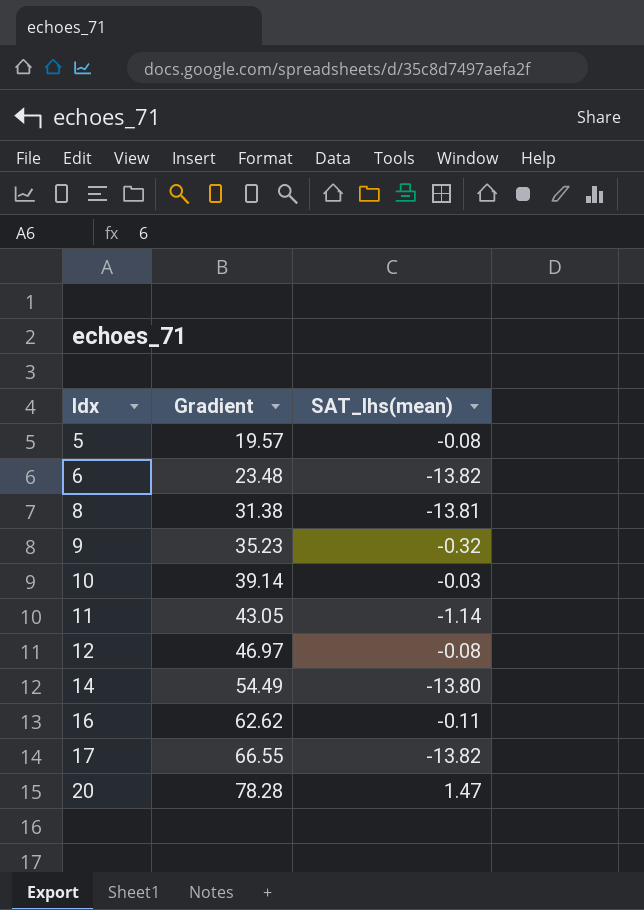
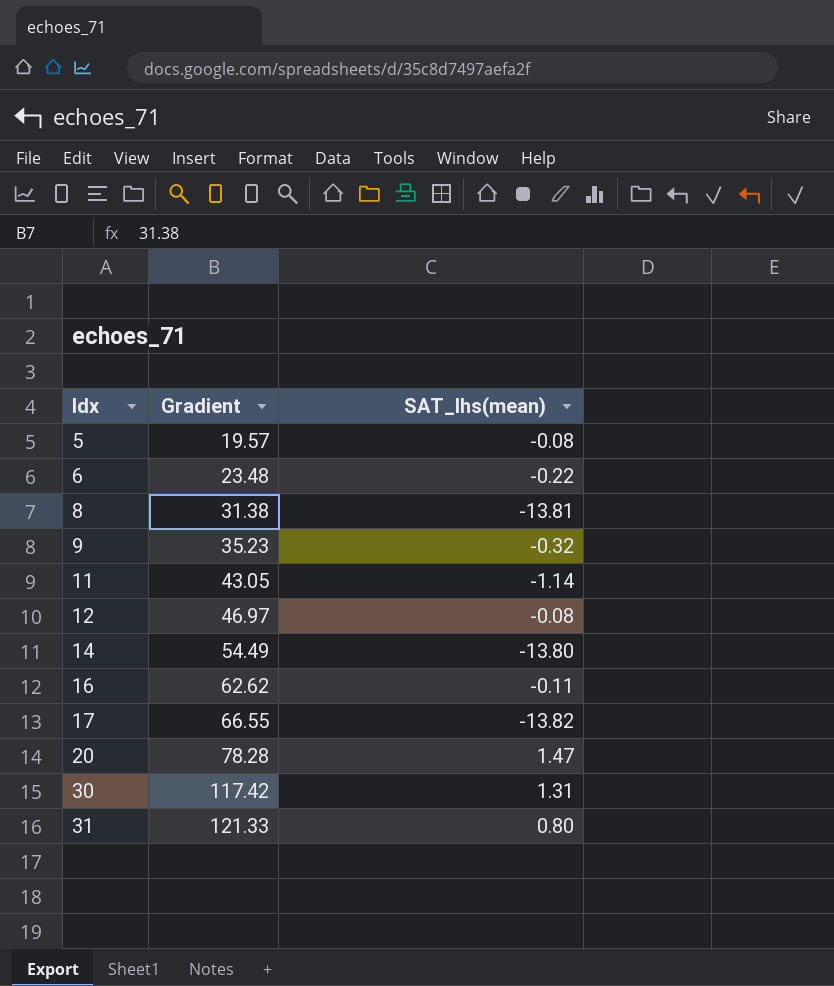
row 10: 39.14 | -0.03 -> none
6 | SAT_lhs(mean): -13.82 -> -0.22
row 30: none -> 117.42 | 1.31
row 31: none -> 121.33 | 0.80

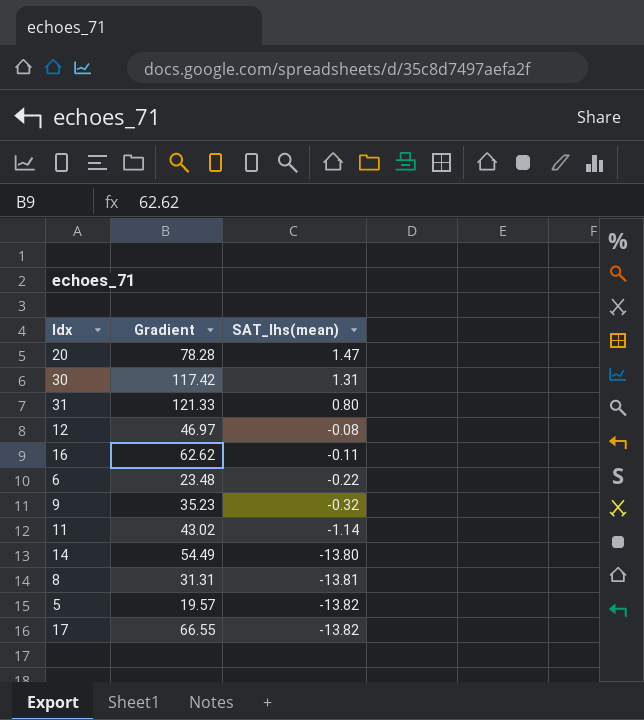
row order: Idx ascending -> SAT_lhs(mean) descending
11 | Gradient: 43.05 -> 43.02
8 | Gradient: 31.38 -> 31.31
5 | SAT_lhs(mean): -0.08 -> -13.82

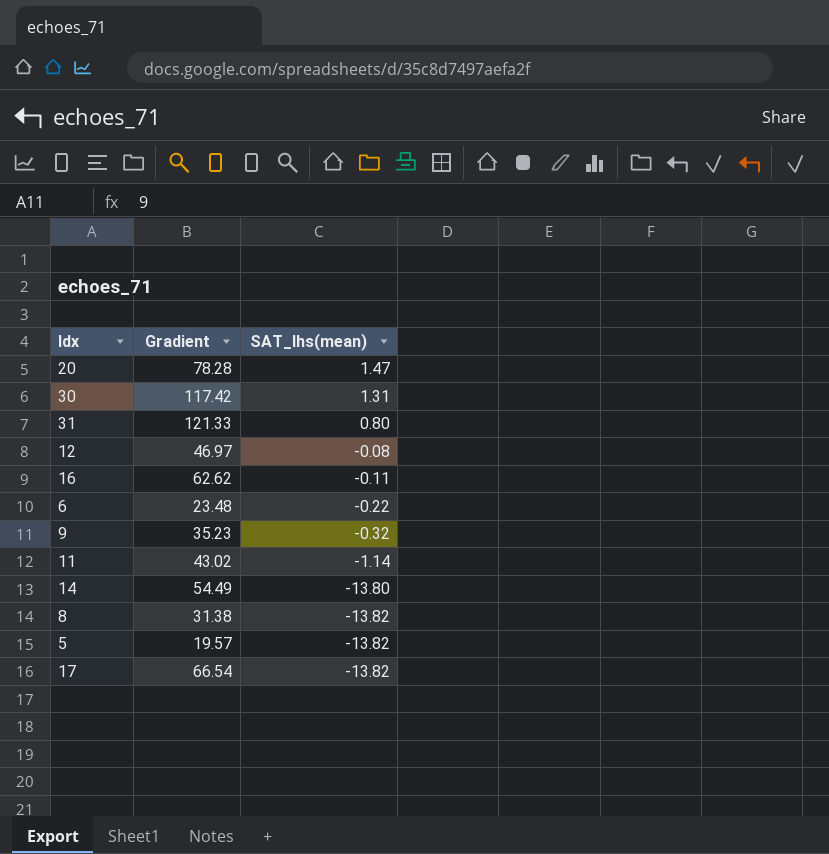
8 | Gradient: 31.31 -> 31.38
8 | SAT_lhs(mean): -13.81 -> -13.82
17 | Gradient: 66.55 -> 66.54

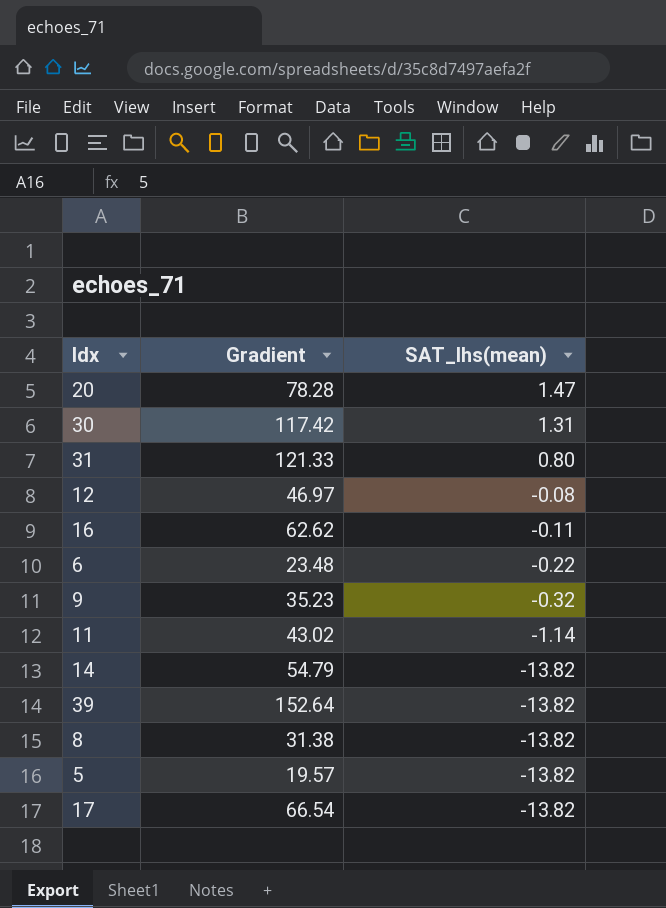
14 | Gradient: 54.49 -> 54.79
14 | SAT_lhs(mean): -13.80 -> -13.82
row 39: none -> 152.64 | -13.82

